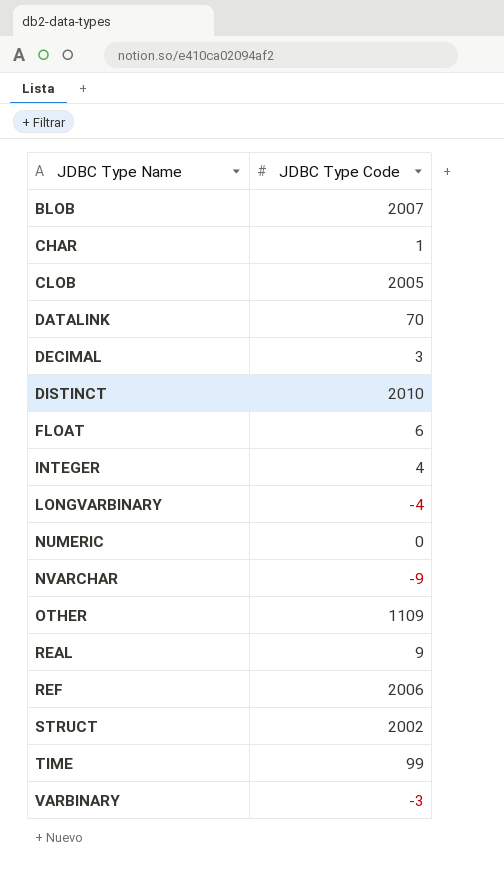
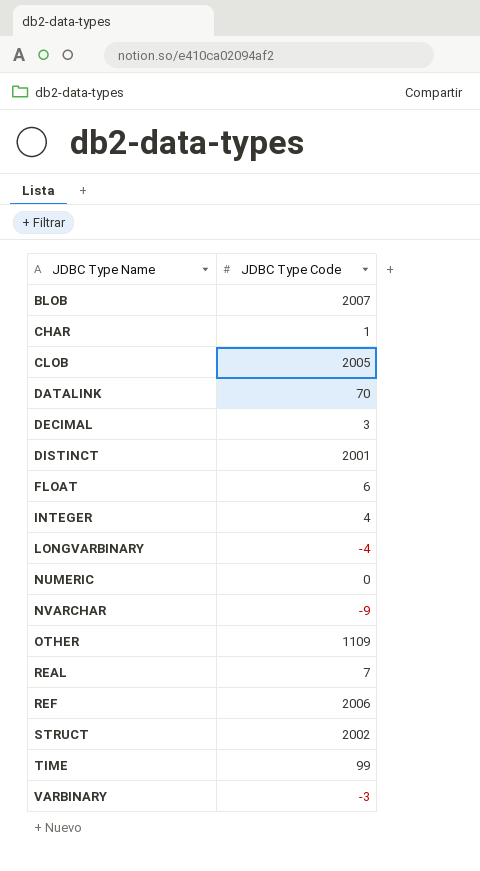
DISTINCT | JDBC Type Code: 2010 -> 2001
REAL | JDBC Type Code: 9 -> 7

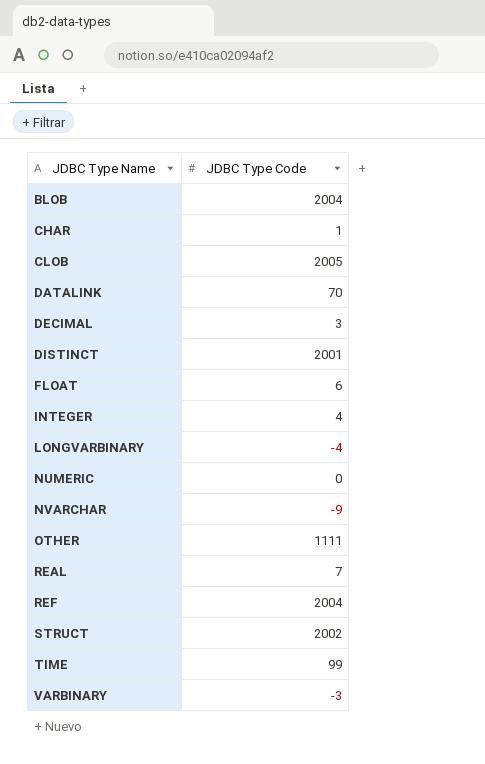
BLOB | JDBC Type Code: 2007 -> 2004
OTHER | JDBC Type Code: 1109 -> 1111
REF | JDBC Type Code: 2006 -> 2004

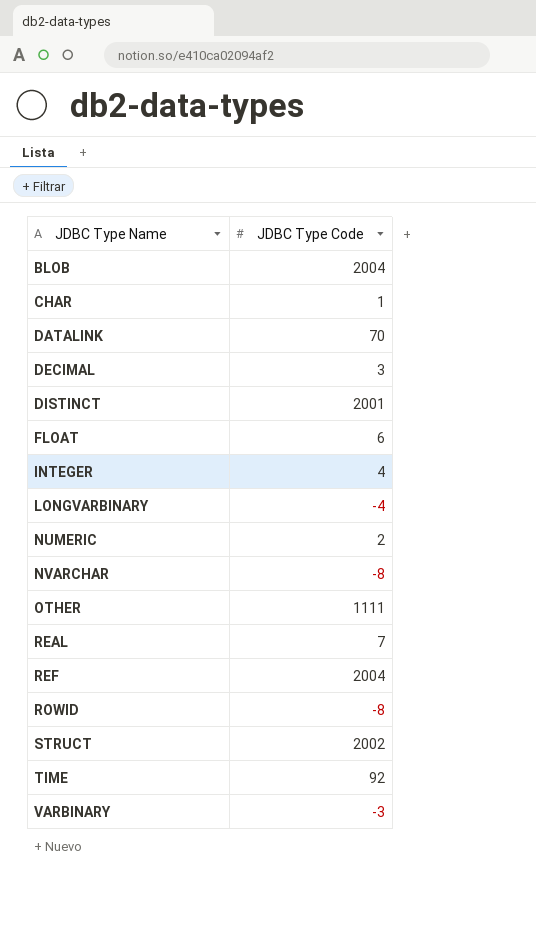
row CLOB: 2005 -> none
NUMERIC | JDBC Type Code: 0 -> 2
NVARCHAR | JDBC Type Code: -9 -> -8
row ROWID: none -> -8
TIME | JDBC Type Code: 99 -> 92

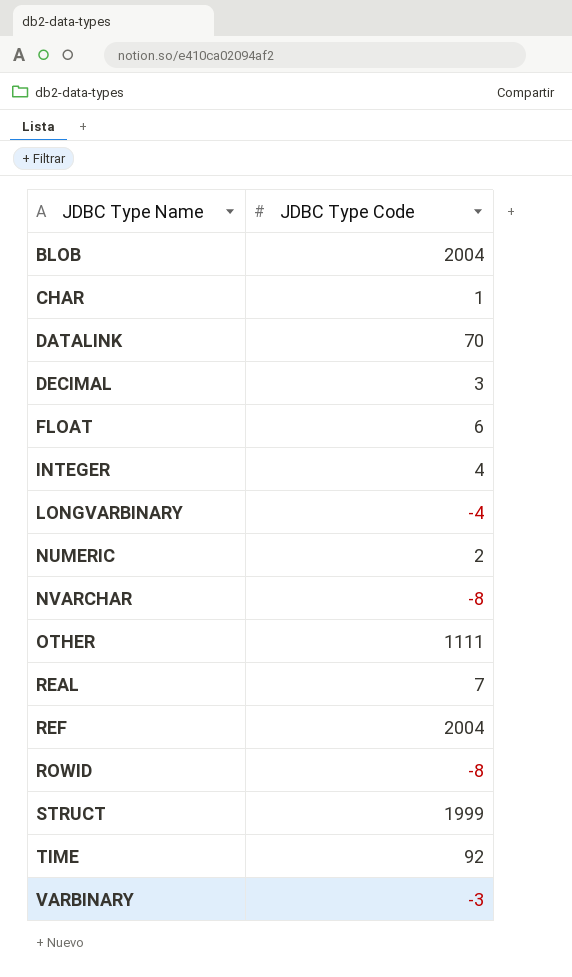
row DISTINCT: 2001 -> none
STRUCT | JDBC Type Code: 2002 -> 1999

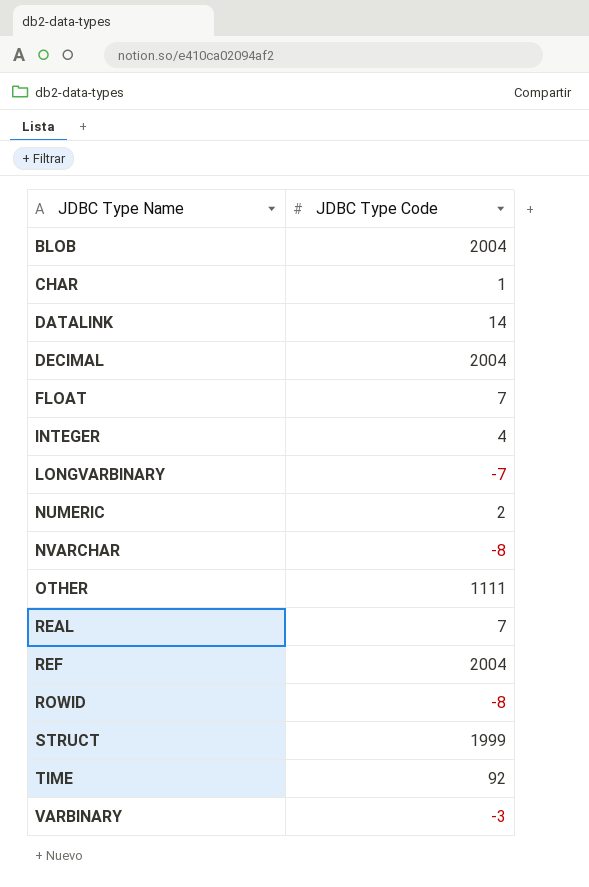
DATALINK | JDBC Type Code: 70 -> 14
DECIMAL | JDBC Type Code: 3 -> 2004
FLOAT | JDBC Type Code: 6 -> 7
LONGVARBINARY | JDBC Type Code: -4 -> -7

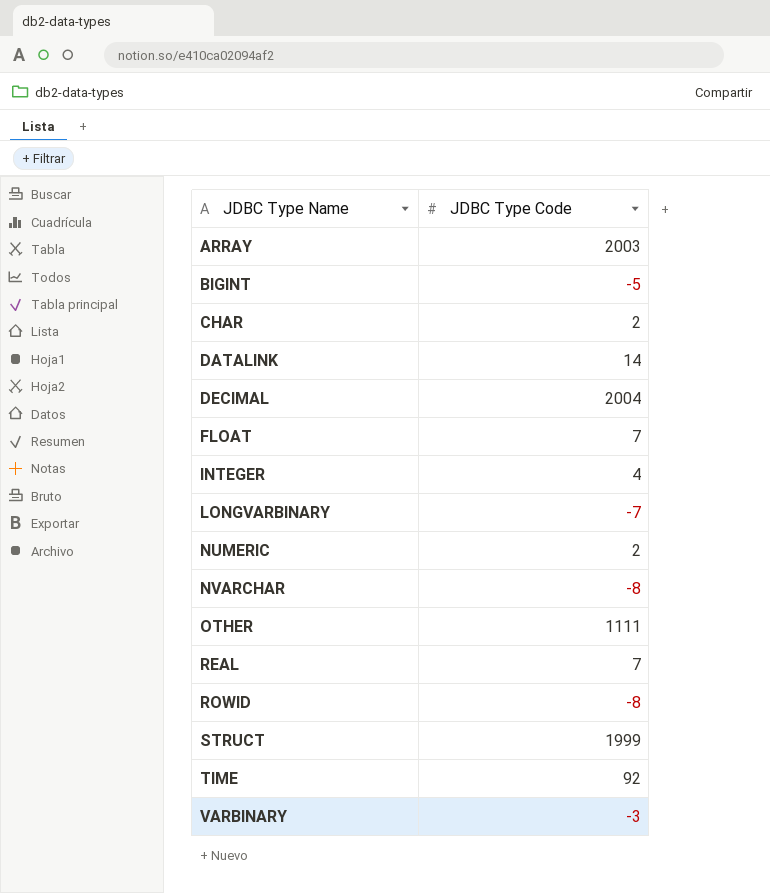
row BLOB: 2004 -> none
row REF: 2004 -> none
row ARRAY: none -> 2003
row BIGINT: none -> -5
CHAR | JDBC Type Code: 1 -> 2

